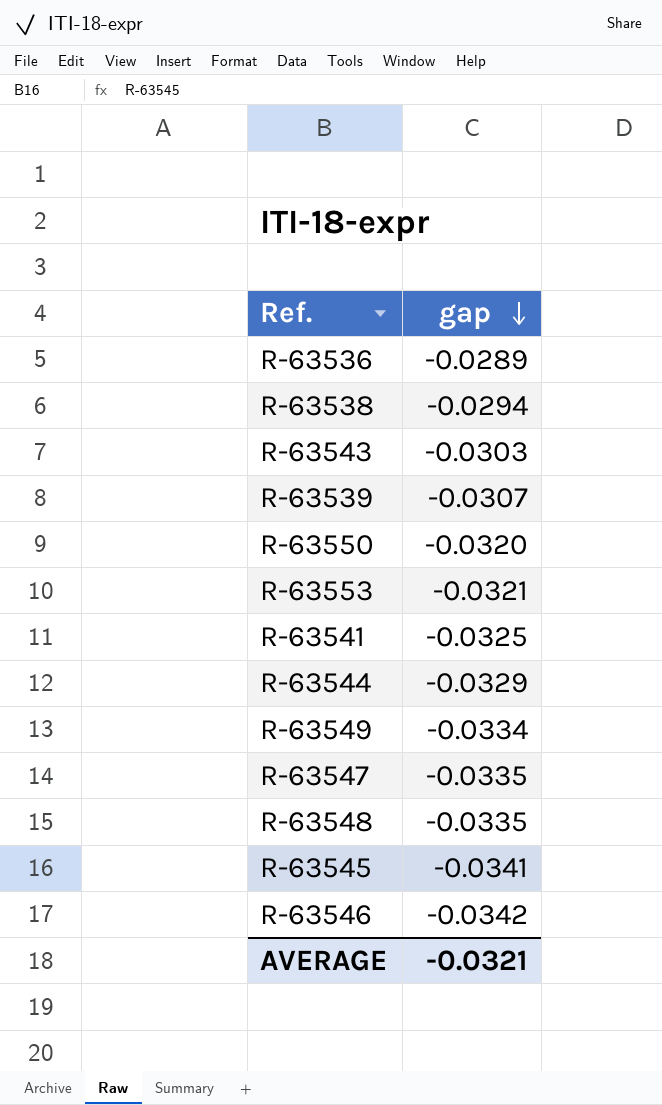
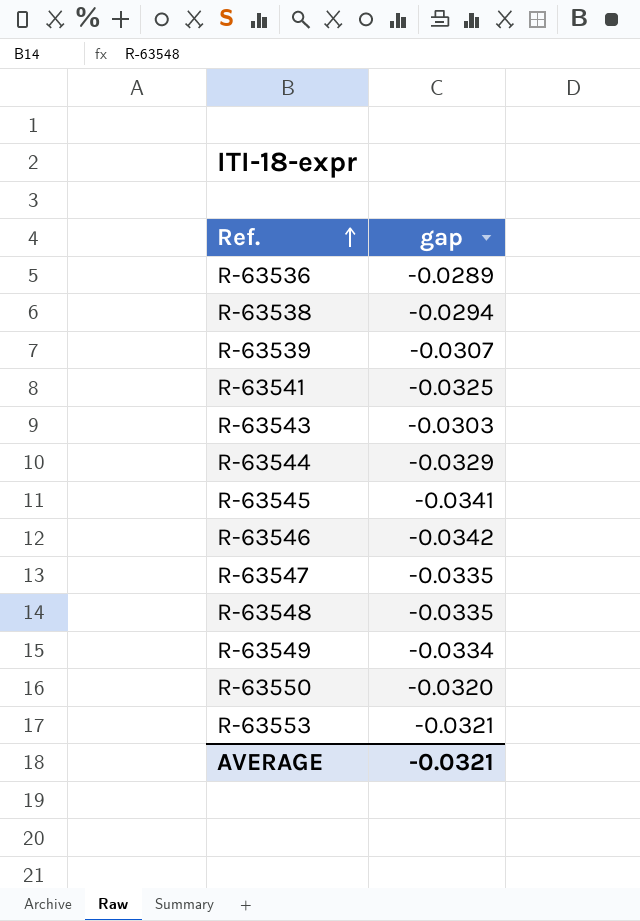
row order: gap descending -> Ref. ascending

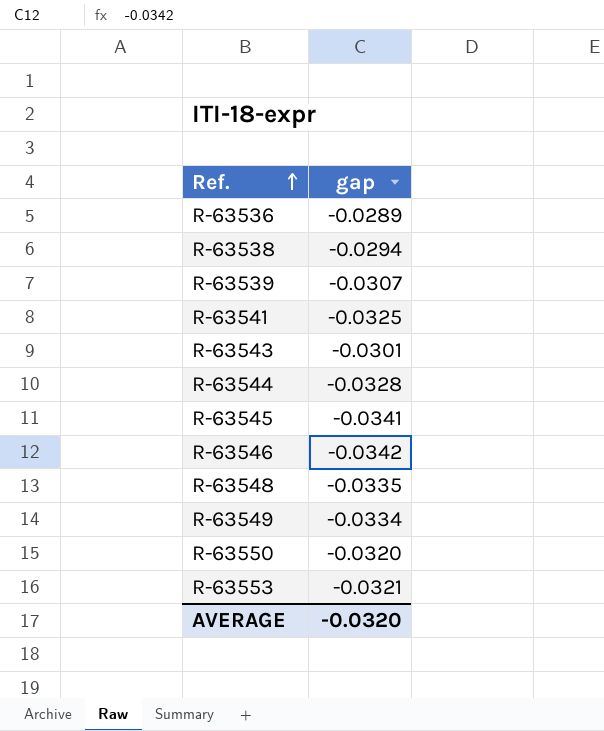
row R-63547: -0.0335 -> none
R-63543 | gap: -0.0303 -> -0.0301
R-63544 | gap: -0.0329 -> -0.0328
AVERAGE | gap: -0.0321 -> -0.0320

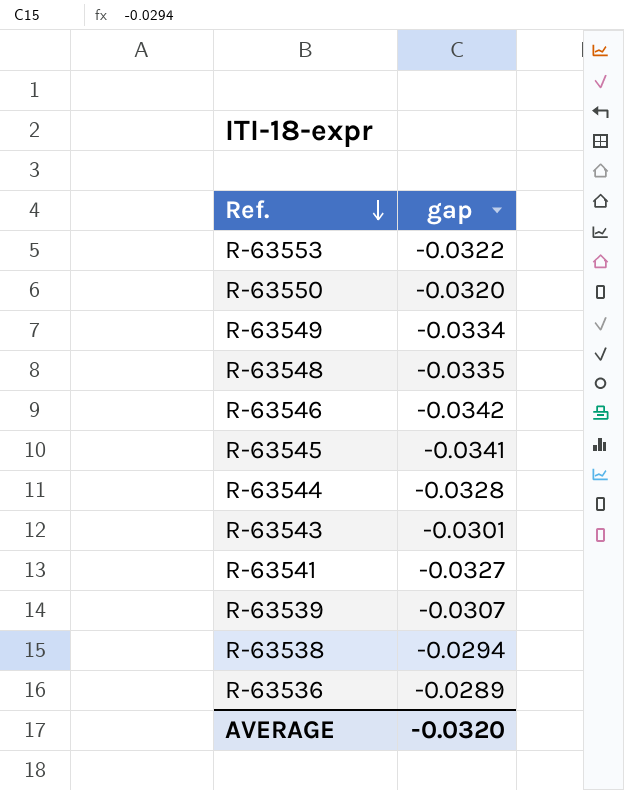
row order: Ref. ascending -> Ref. descending
R-63553 | gap: -0.0321 -> -0.0322
R-63541 | gap: -0.0325 -> -0.0327

